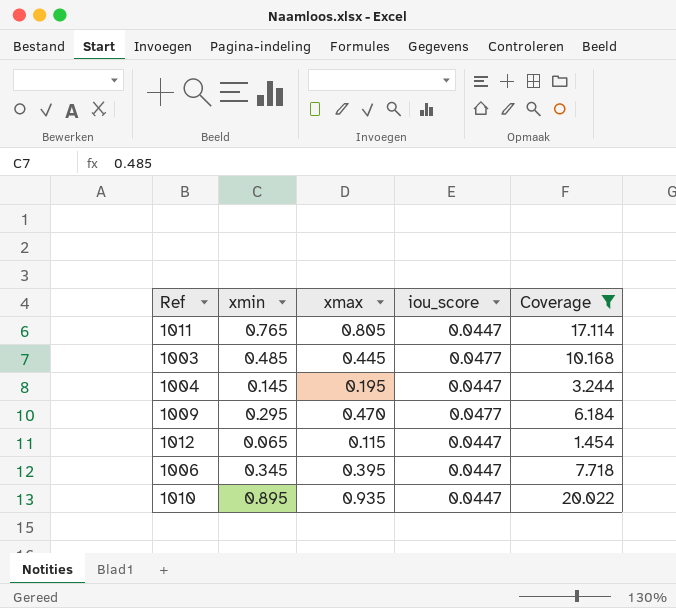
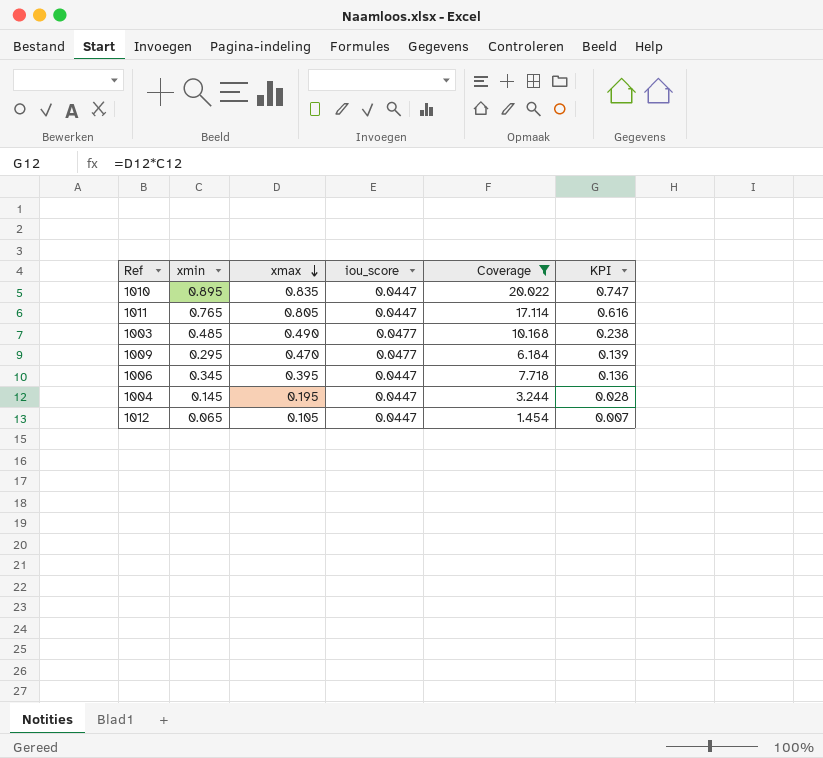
row order: none -> xmax descending
column KPI | formula: none -> [xmin] * [xmax]
1010 | xmax: 0.935 -> 0.835
1003 | xmax: 0.445 -> 0.490
1012 | xmax: 0.115 -> 0.105

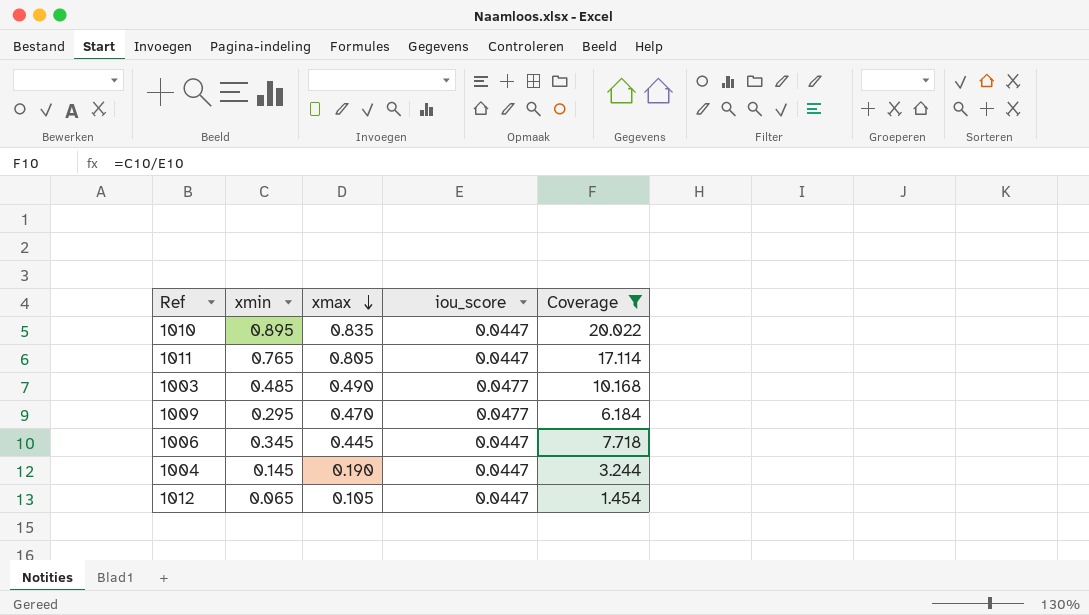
column KPI | formula: [xmin] * [xmax] -> none
1006 | xmax: 0.395 -> 0.445
1004 | xmax: 0.195 -> 0.190

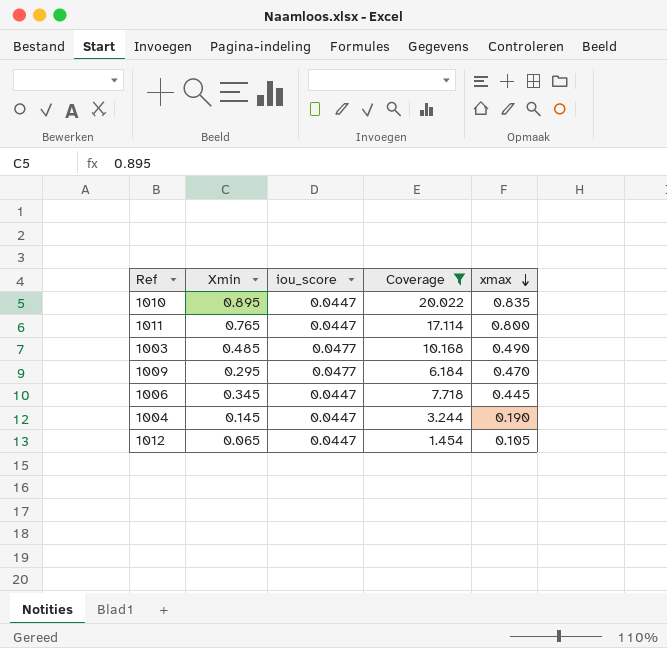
column name: xmin -> Xmin
column xmax | position: 3 -> 5
1011 | xmax: 0.805 -> 0.800

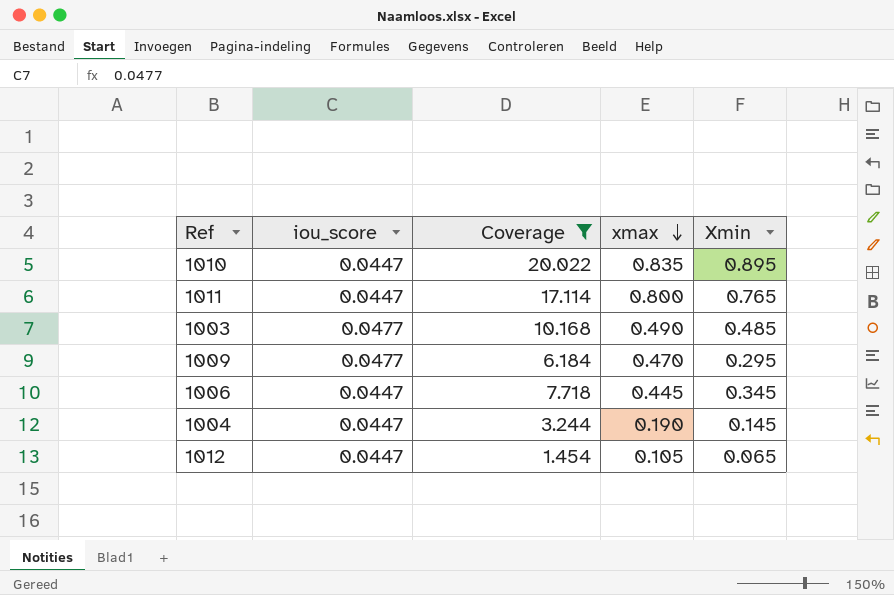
column Xmin | position: 2 -> 5

